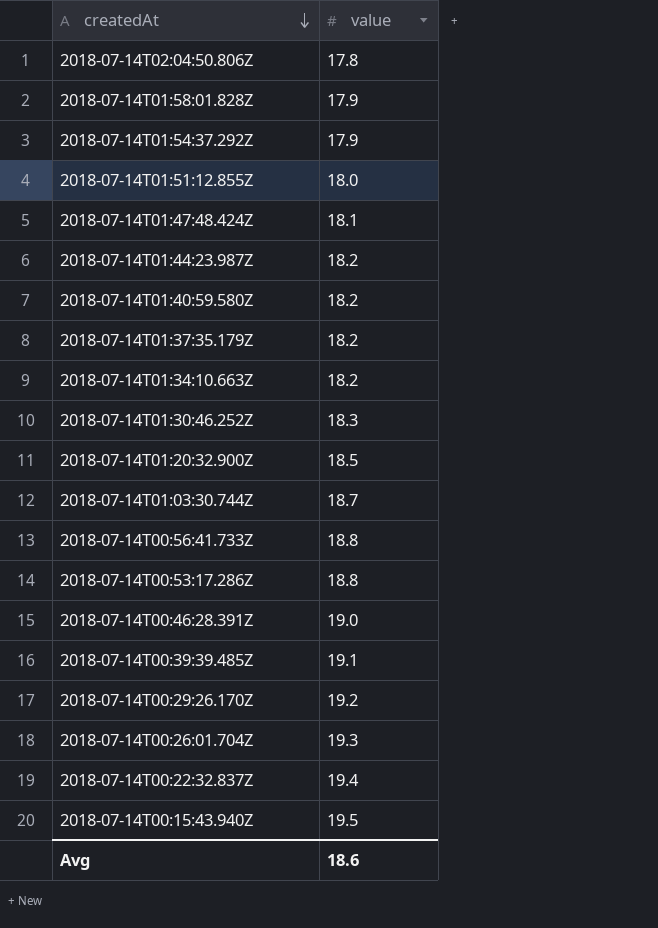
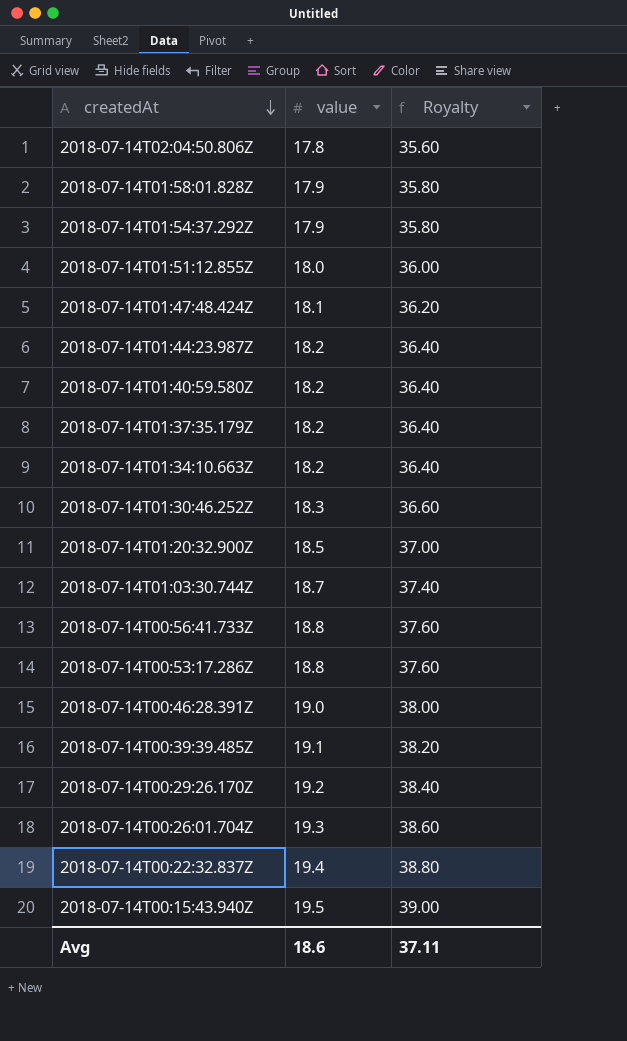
column Royalty | formula: none -> [value] * 2

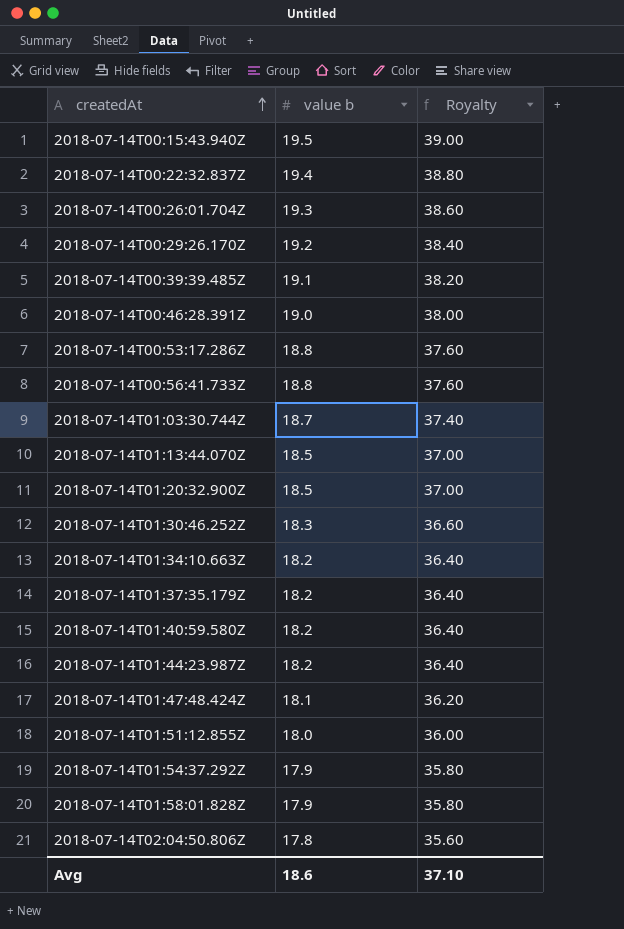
row order: createdAt descending -> createdAt ascending
column name: value -> value b
row 2018-07-14T01:13:44.070Z: none -> 18.5 | 37.00
Avg | Royalty: 37.11 -> 37.10

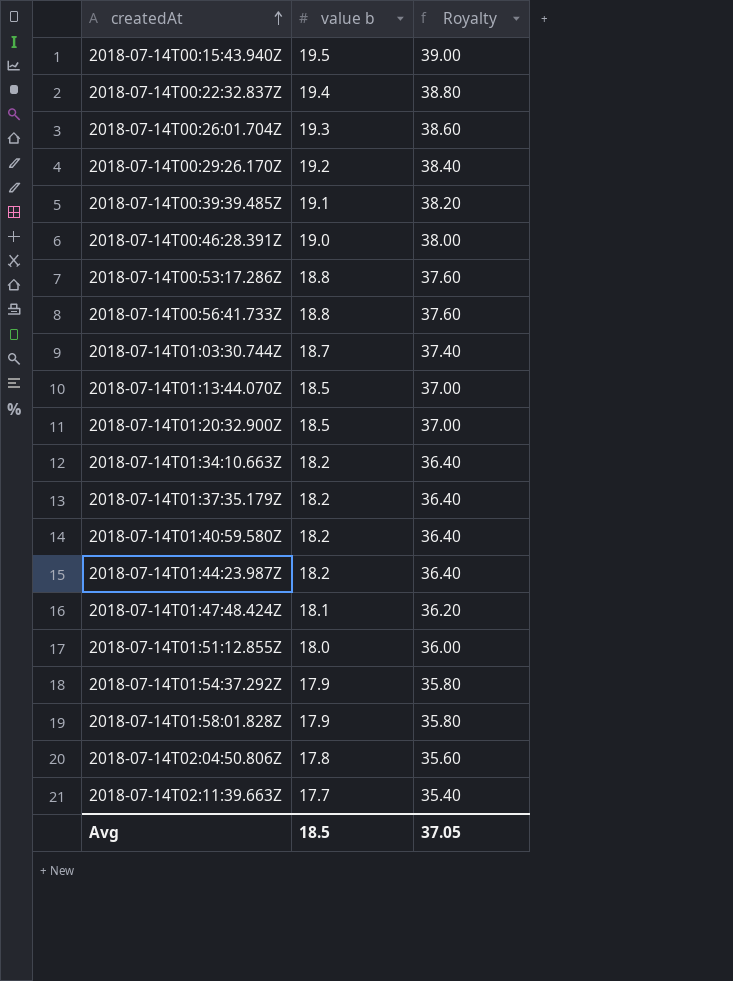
row 2018-07-14T01:30:46.252Z: 18.3 | 36.60 -> none
row 2018-07-14T02:11:39.663Z: none -> 17.7 | 35.40
Avg | value b: 18.6 -> 18.5
Avg | Royalty: 37.10 -> 37.05

